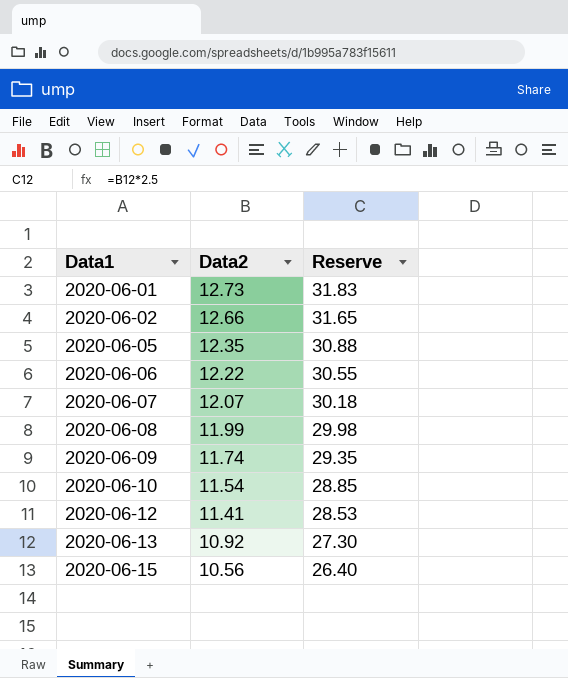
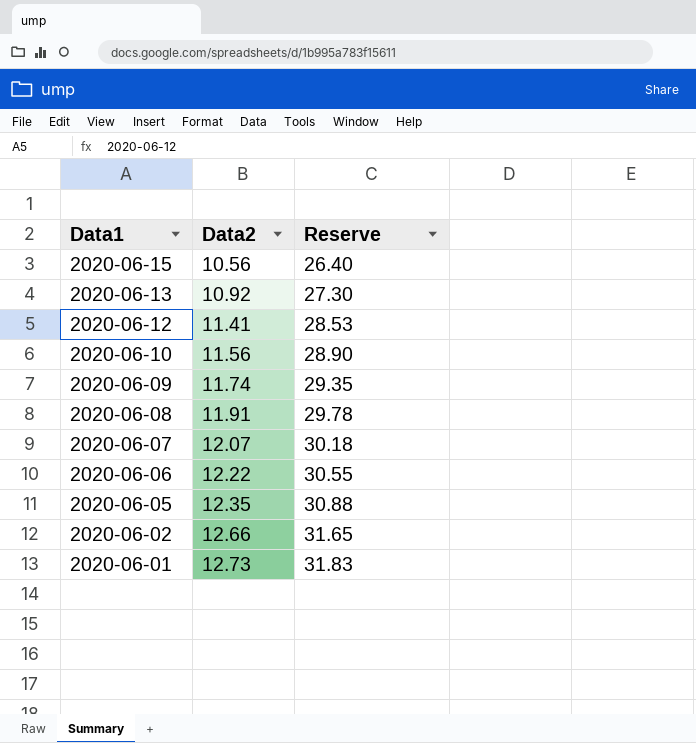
row order: Data1 ascending -> Data1 descending
2020-06-10 | Data2: 11.54 -> 11.56
2020-06-10 | Reserve: 28.85 -> 28.90
2020-06-08 | Data2: 11.99 -> 11.91
2020-06-08 | Reserve: 29.98 -> 29.78

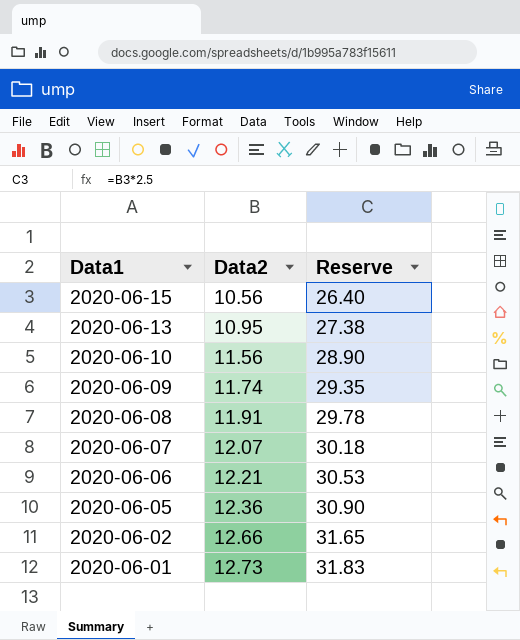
row 2020-06-12: 11.41 | 28.53 -> none
2020-06-13 | Data2: 10.92 -> 10.95
2020-06-13 | Reserve: 27.30 -> 27.38
2020-06-06 | Data2: 12.22 -> 12.21
2020-06-06 | Reserve: 30.55 -> 30.53
2020-06-05 | Data2: 12.35 -> 12.36
2020-06-05 | Reserve: 30.88 -> 30.90

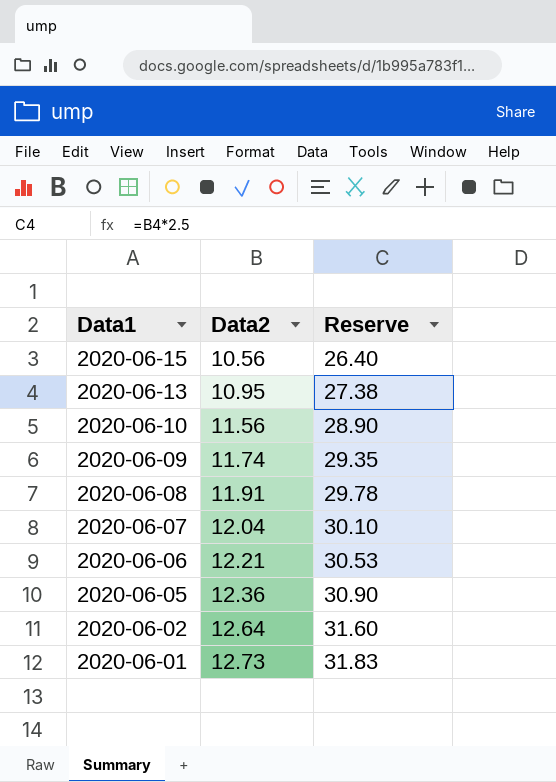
2020-06-07 | Data2: 12.07 -> 12.04
2020-06-07 | Reserve: 30.18 -> 30.10
2020-06-02 | Data2: 12.66 -> 12.64
2020-06-02 | Reserve: 31.65 -> 31.60

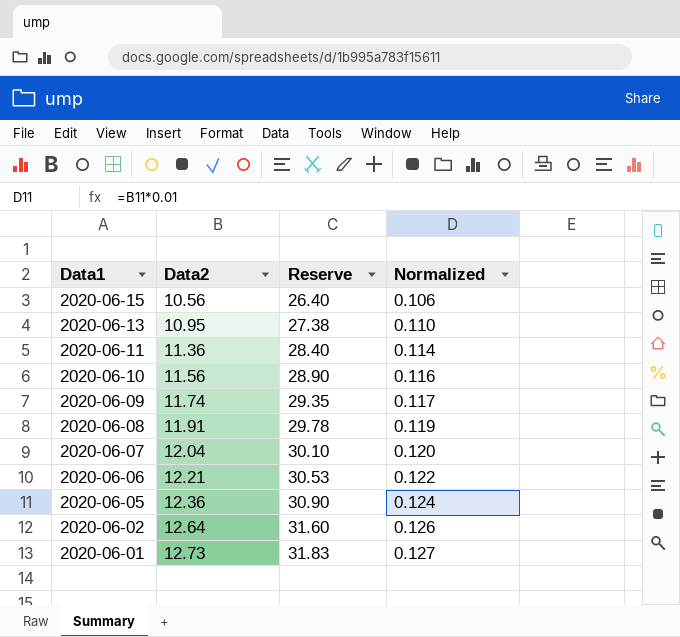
column Normalized | formula: none -> [Data2] * 0.01
row 2020-06-11: none -> 11.36 | 28.40 | 0.114

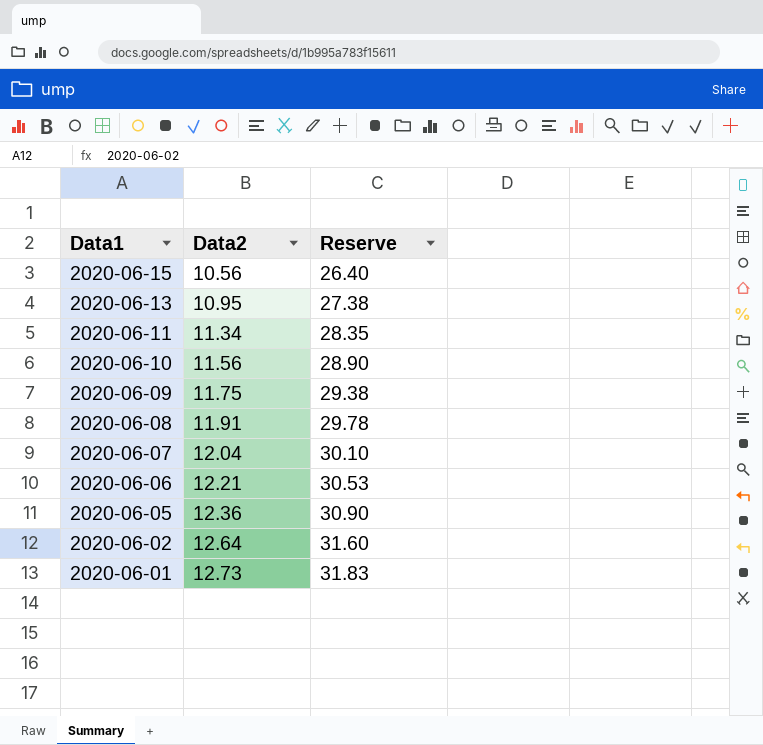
column Normalized | formula: [Data2] * 0.01 -> none
2020-06-11 | Data2: 11.36 -> 11.34
2020-06-11 | Reserve: 28.40 -> 28.35
2020-06-09 | Data2: 11.74 -> 11.75
2020-06-09 | Reserve: 29.35 -> 29.38

